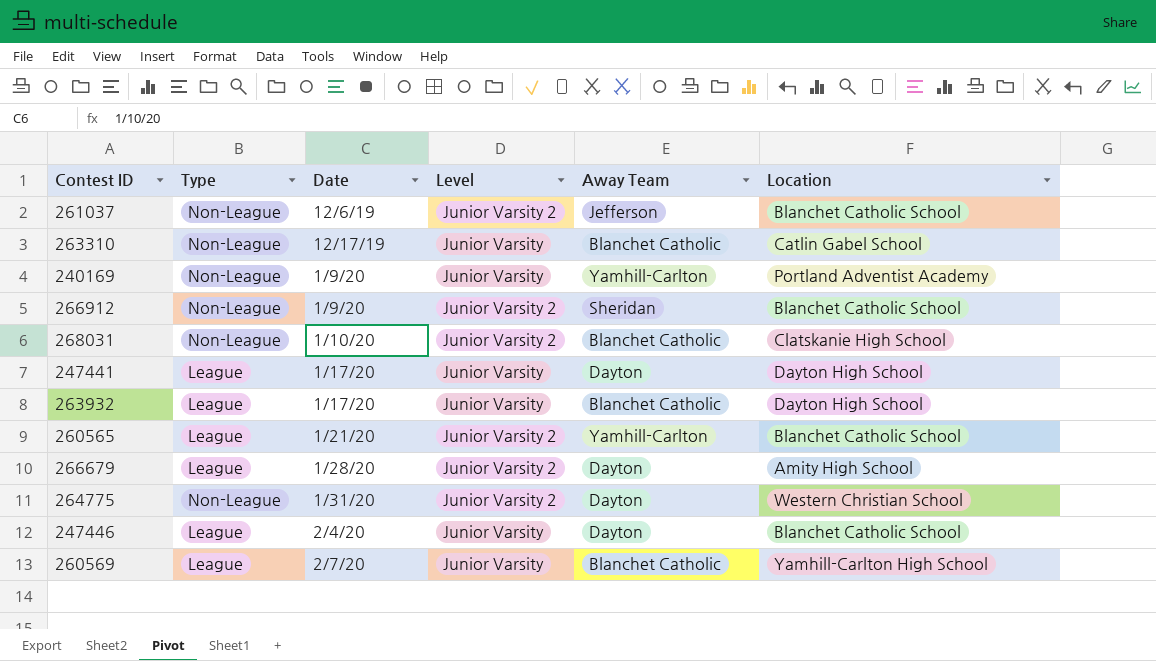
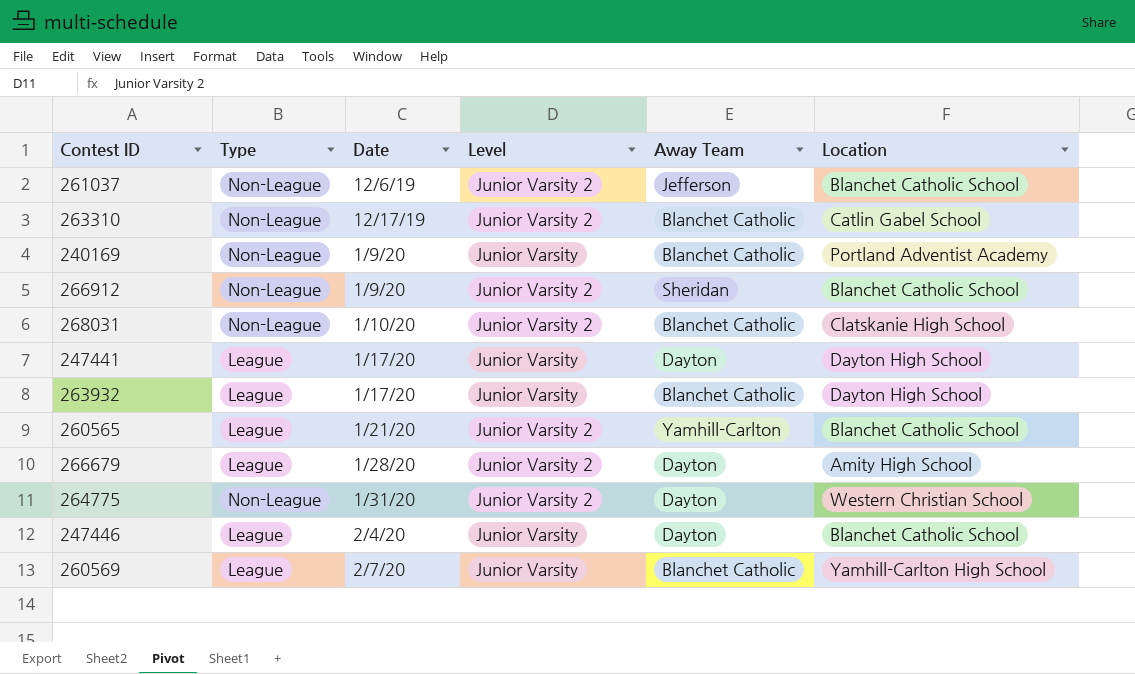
263310 | Level: Junior Varsity -> Junior Varsity 2
240169 | Away Team: Yamhill-Carlton -> Blanchet Catholic

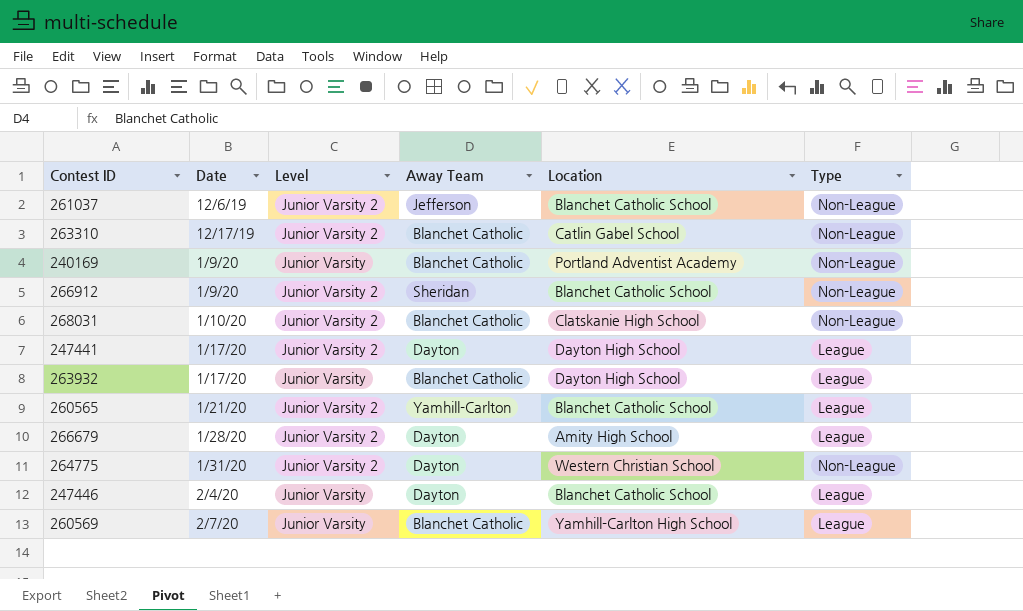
column Type | position: 2 -> 6
247441 | Level: Junior Varsity -> Junior Varsity 2

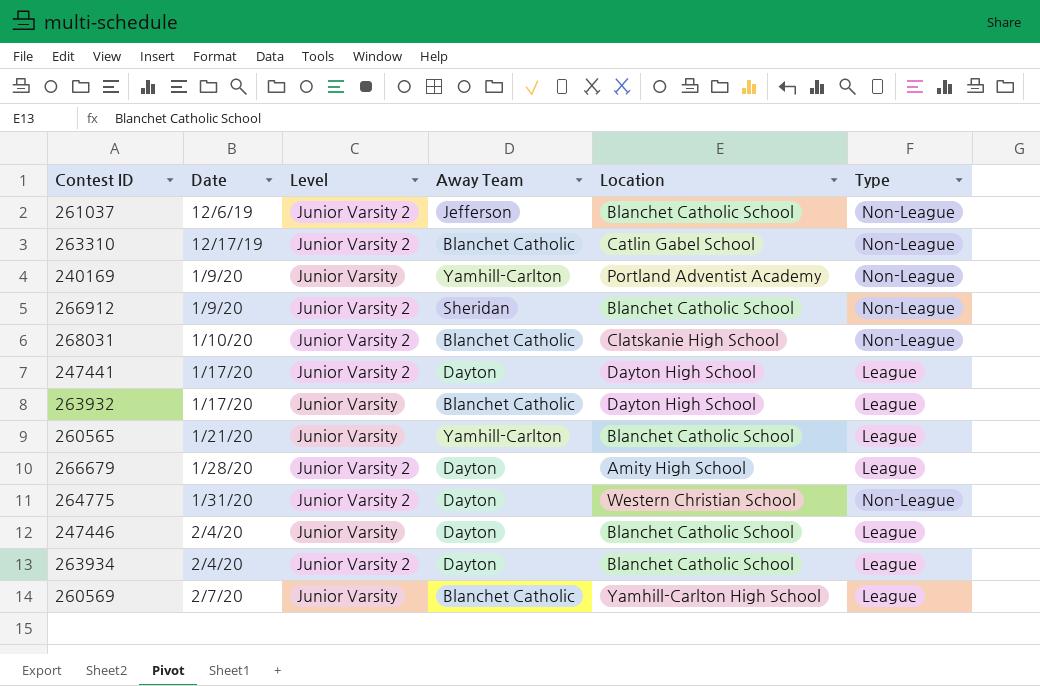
240169 | Away Team: Blanchet Catholic -> Yamhill-Carlton
260565 | Level: Junior Varsity 2 -> Junior Varsity
row 263934: none -> 2/4/20 | Junior Varsity 2 | Dayton | Blanchet Catholic School | League

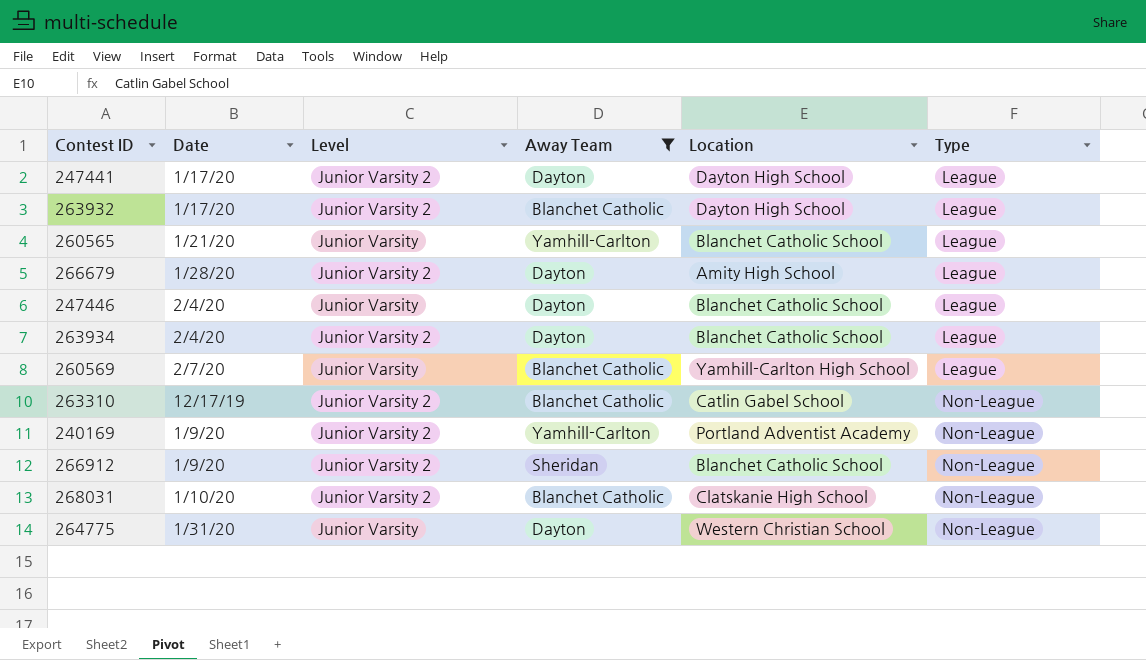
filter: none -> Away Team != Jefferson
row order: Date ascending -> Type ascending
263932 | Level: Junior Varsity -> Junior Varsity 2
240169 | Level: Junior Varsity -> Junior Varsity 2
264775 | Level: Junior Varsity 2 -> Junior Varsity

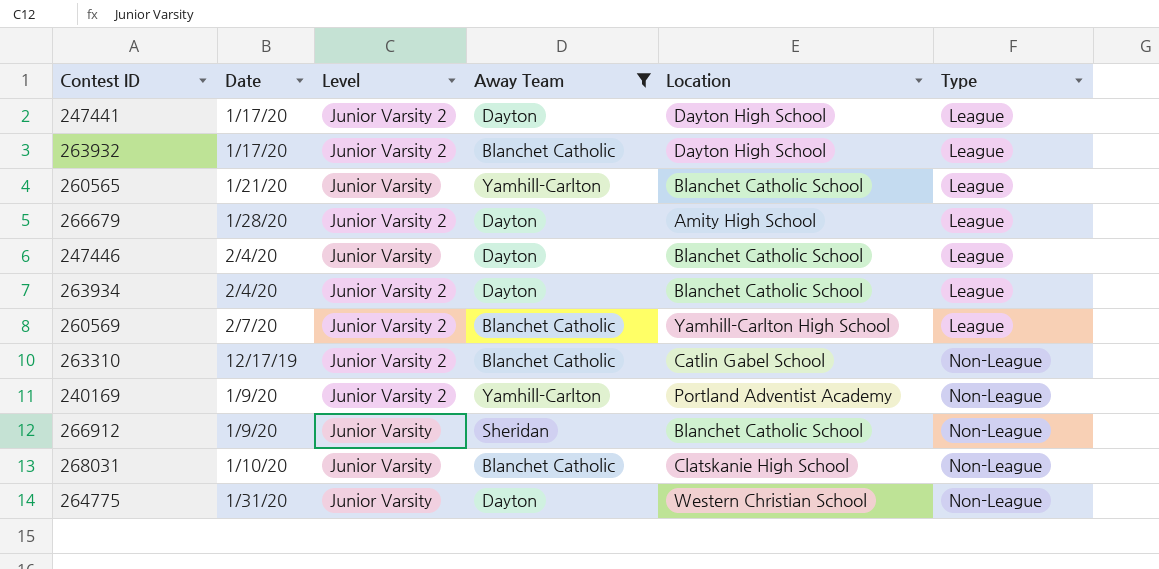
260569 | Level: Junior Varsity -> Junior Varsity 2
266912 | Level: Junior Varsity 2 -> Junior Varsity
268031 | Level: Junior Varsity 2 -> Junior Varsity

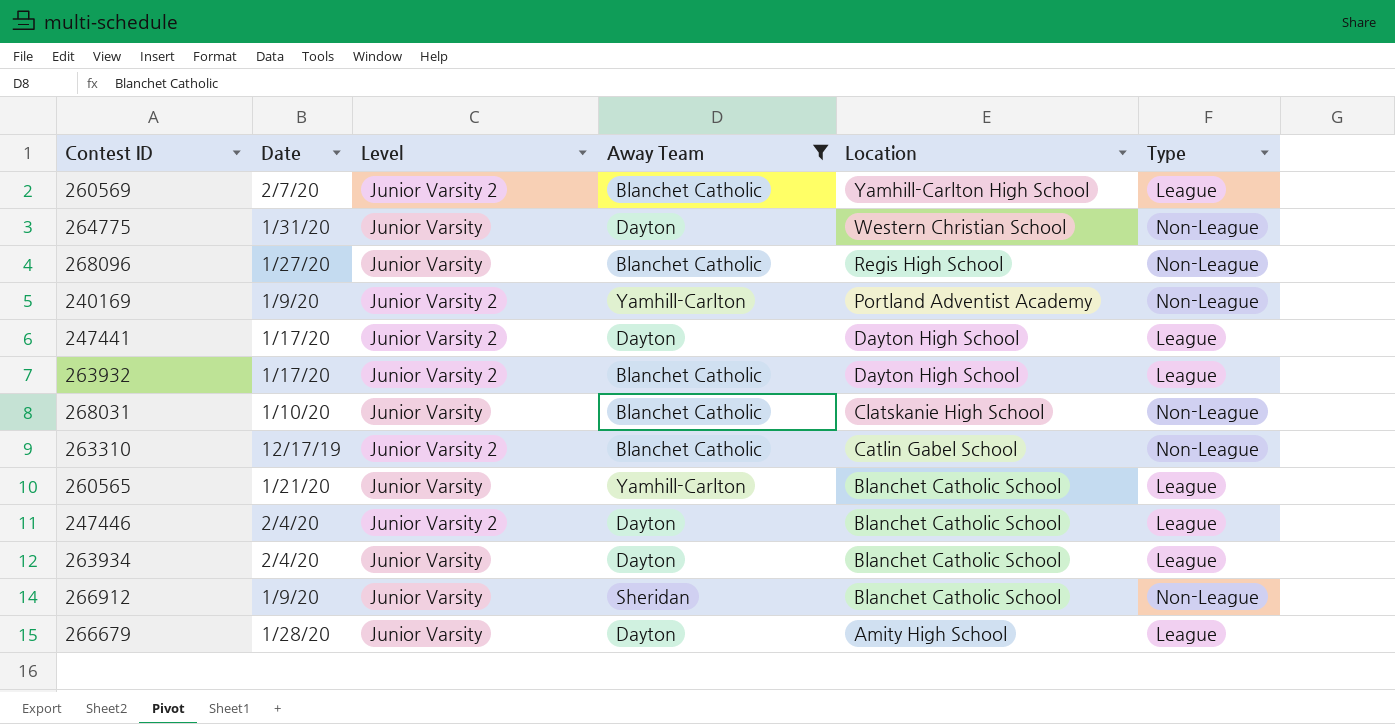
row order: Type ascending -> Location descending
row 268096: none -> 1/27/20 | Junior Varsity | Blanchet Catholic | Regis High School | Non-League
247446 | Level: Junior Varsity -> Junior Varsity 2
263934 | Level: Junior Varsity 2 -> Junior Varsity
266679 | Level: Junior Varsity 2 -> Junior Varsity

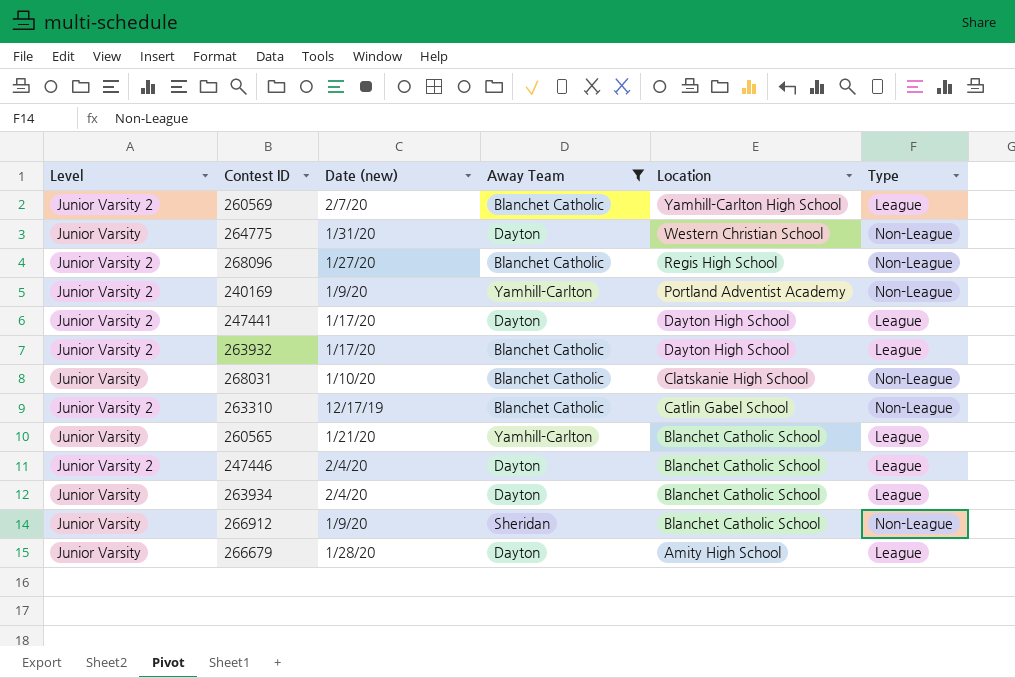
column Level | position: 3 -> 1
column name: Date -> Date (new)
268096 | Level: Junior Varsity -> Junior Varsity 2

